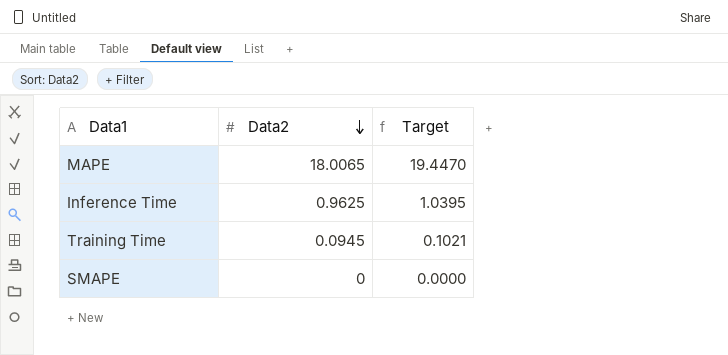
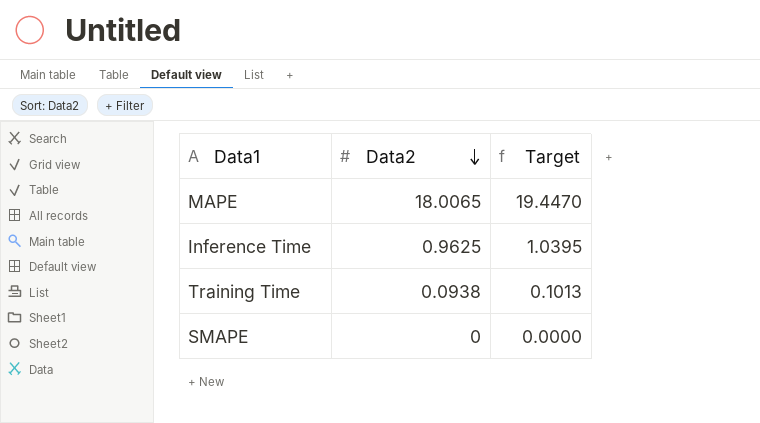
Training Time | Data2: 0.0945 -> 0.0938
Training Time | Target: 0.1021 -> 0.1013

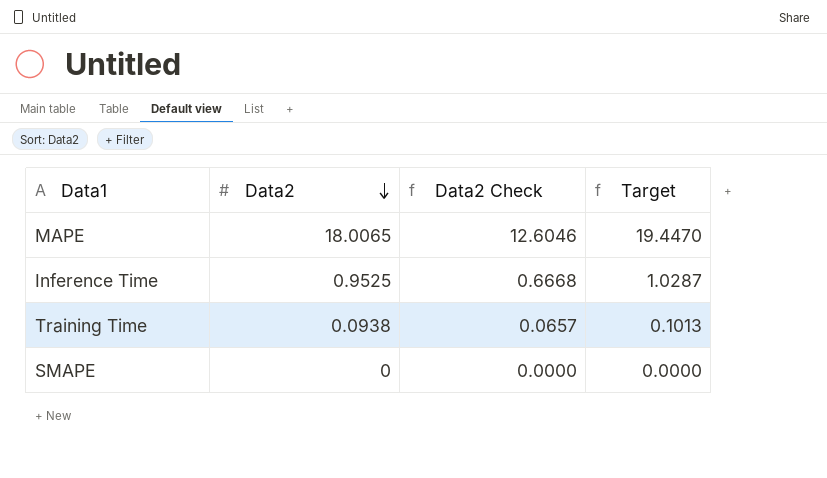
column Data2 Check | formula: none -> [Data2] * 0.7
Inference Time | Data2: 0.9625 -> 0.9525
Inference Time | Target: 1.0395 -> 1.0287

